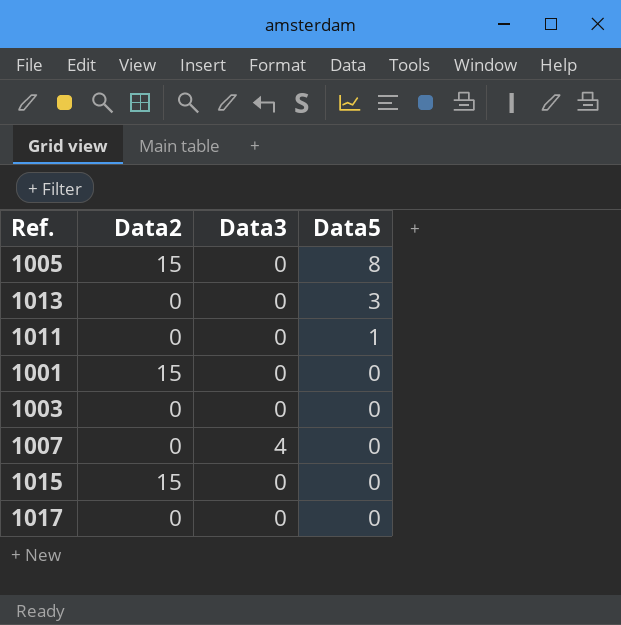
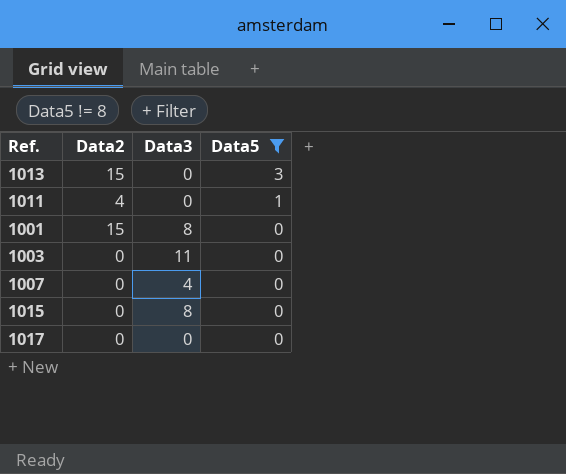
filter: none -> Data5 != 8
1013 | Data2: 0 -> 15
1011 | Data2: 0 -> 4
1001 | Data3: 0 -> 8
1003 | Data3: 0 -> 11
1015 | Data2: 15 -> 0
1015 | Data3: 0 -> 8

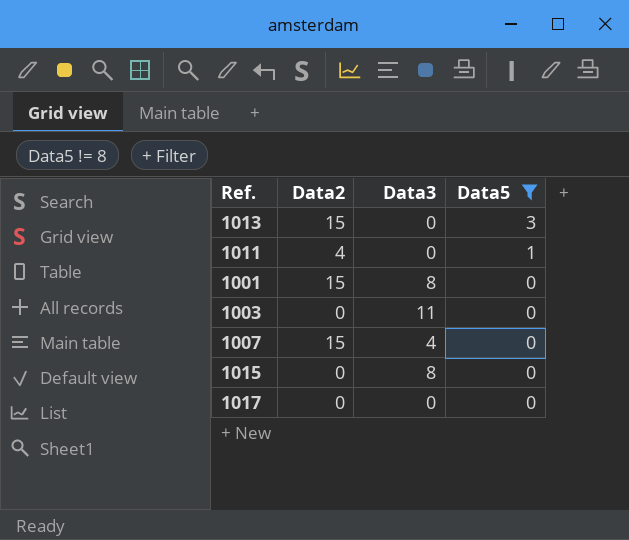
1007 | Data2: 0 -> 15

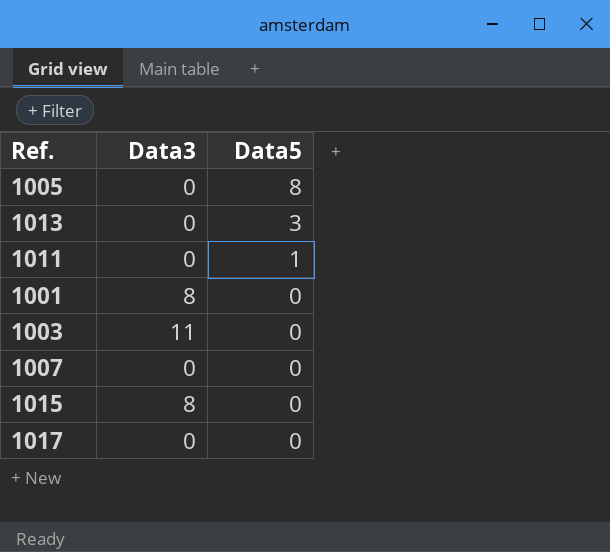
filter: Data5 != 8 -> none
column Data2 | position: 2 -> none
1007 | Data3: 4 -> 0

